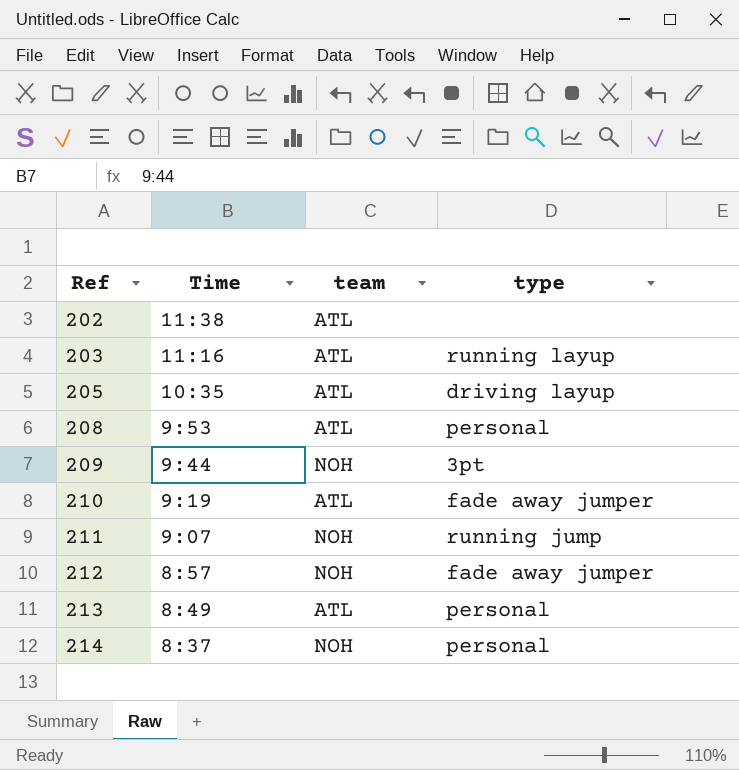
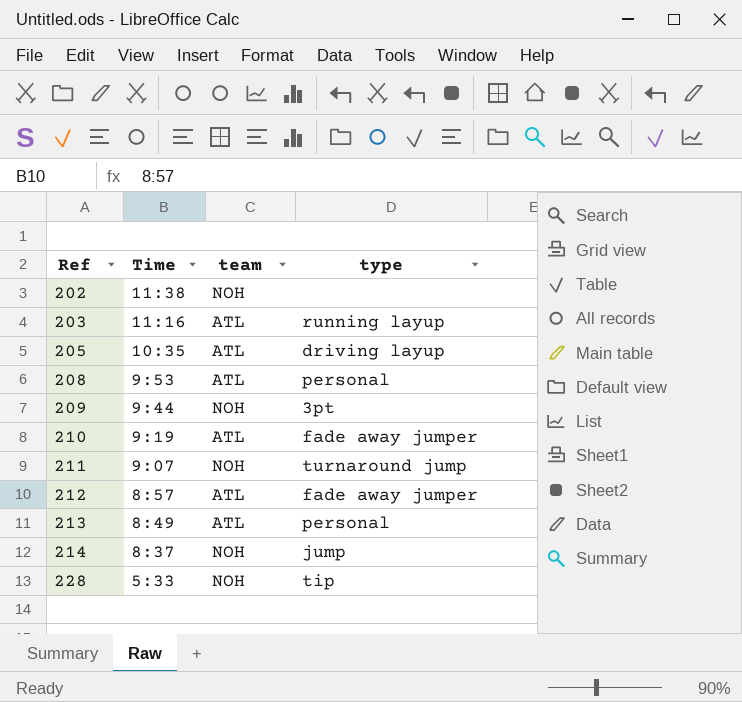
202 | team: ATL -> NOH
211 | type: running jump -> turnaround jump
212 | team: NOH -> ATL
214 | type: personal -> jump
row 228: none -> 5:33 | NOH | tip

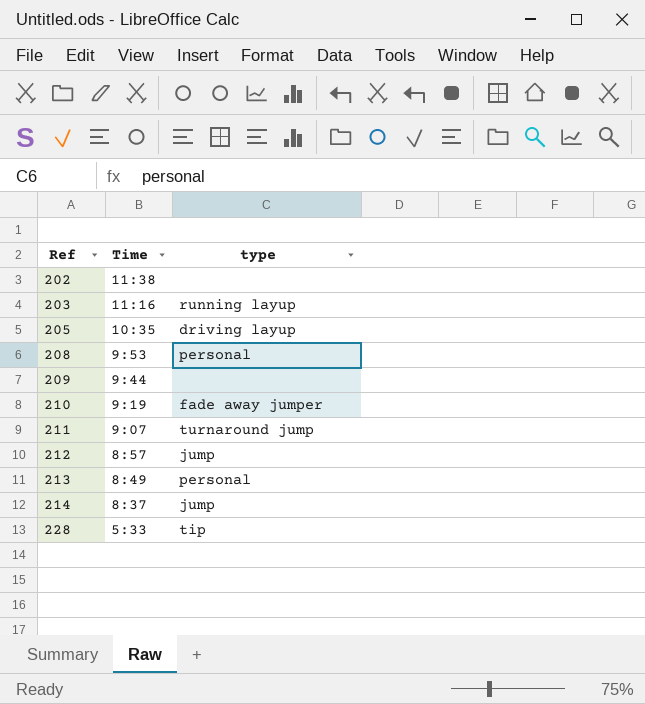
column team | position: 3 -> none
209 | type: 3pt -> none
212 | type: fade away jumper -> jump

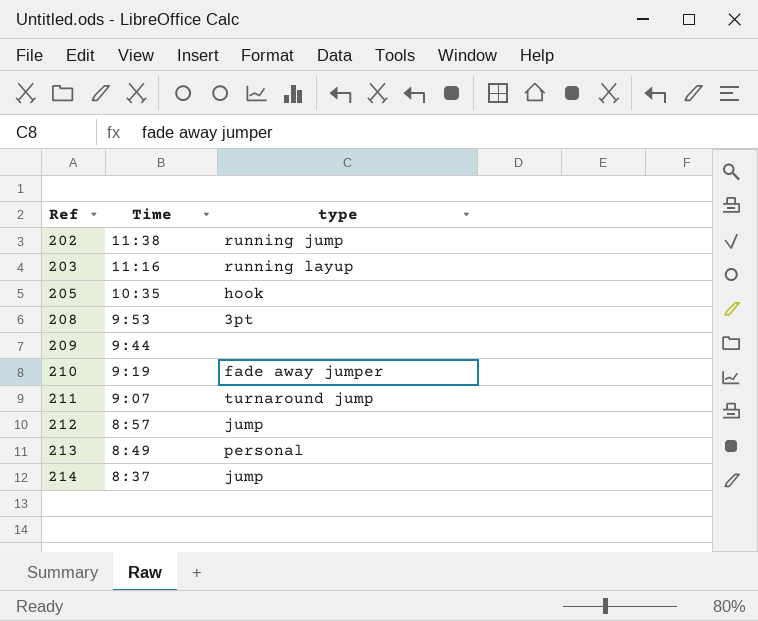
row 228: 5:33 | tip -> none
202 | type: none -> running jump
205 | type: driving layup -> hook
208 | type: personal -> 3pt

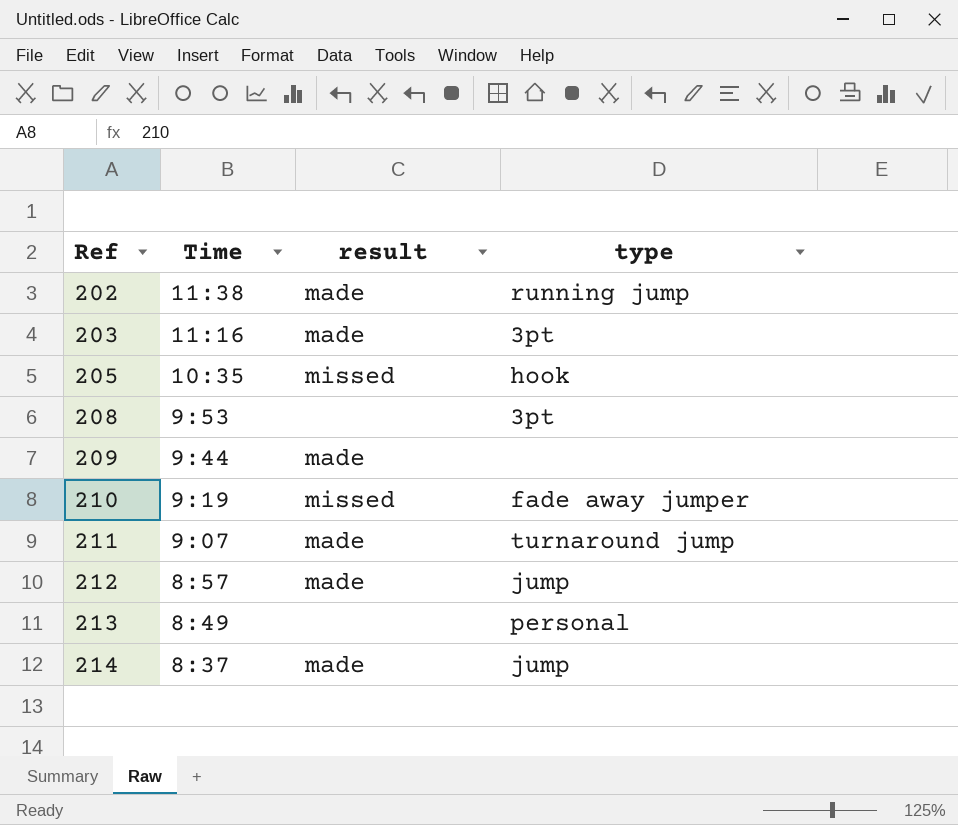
column result | position: none -> 3
203 | type: running layup -> 3pt

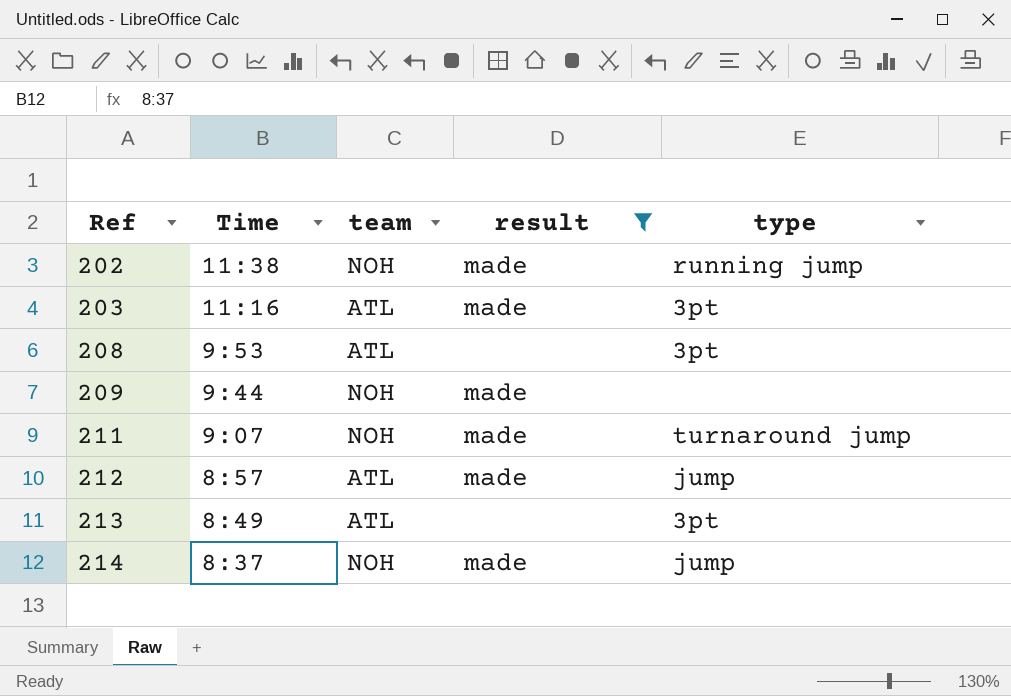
filter: none -> result != missed
column team | position: none -> 3
213 | type: personal -> 3pt

